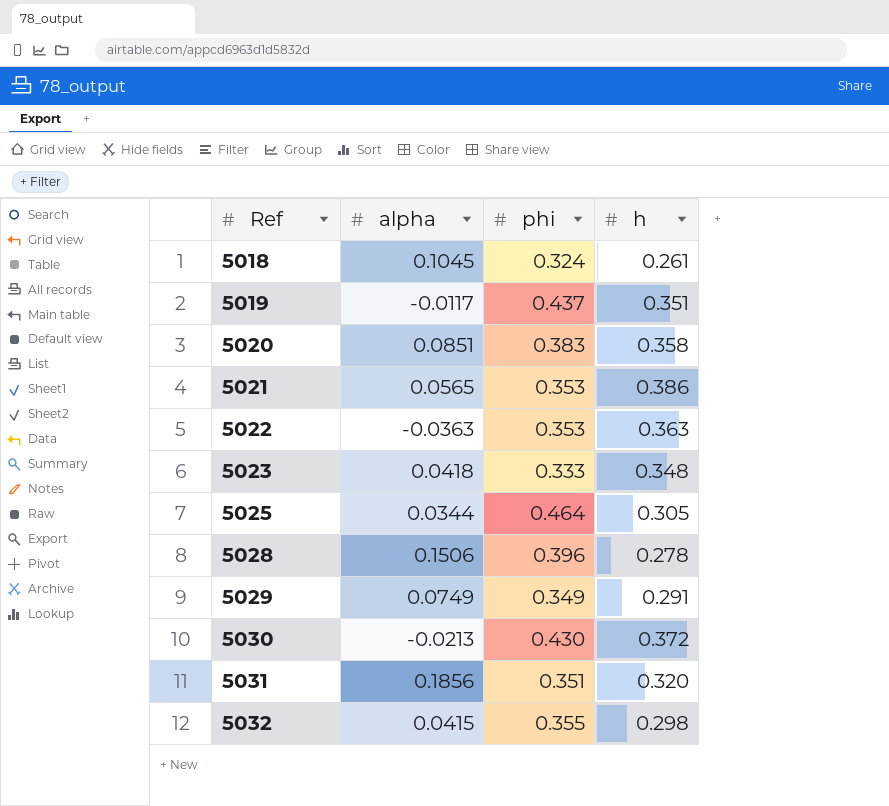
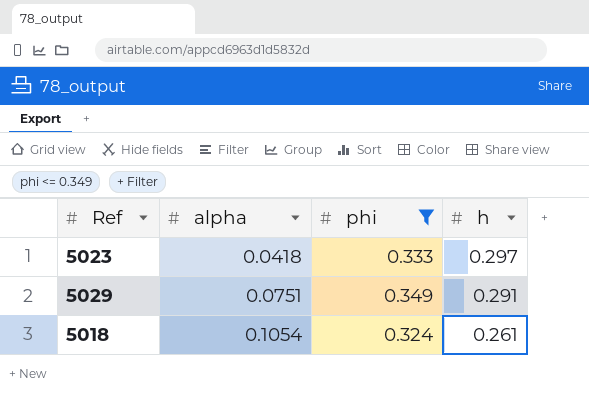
filter: none -> phi <= 0.349
row order: Ref ascending -> alpha ascending
5023 | h: 0.348 -> 0.297
5029 | alpha: 0.0749 -> 0.0751
5018 | alpha: 0.1045 -> 0.1054

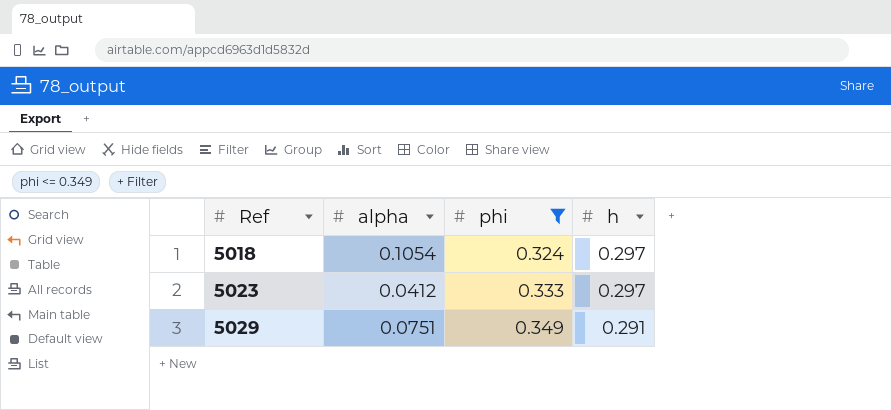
row order: alpha ascending -> Ref ascending
5018 | h: 0.261 -> 0.297
5023 | alpha: 0.0418 -> 0.0412

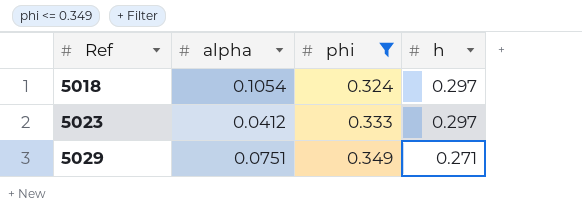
5029 | h: 0.291 -> 0.271

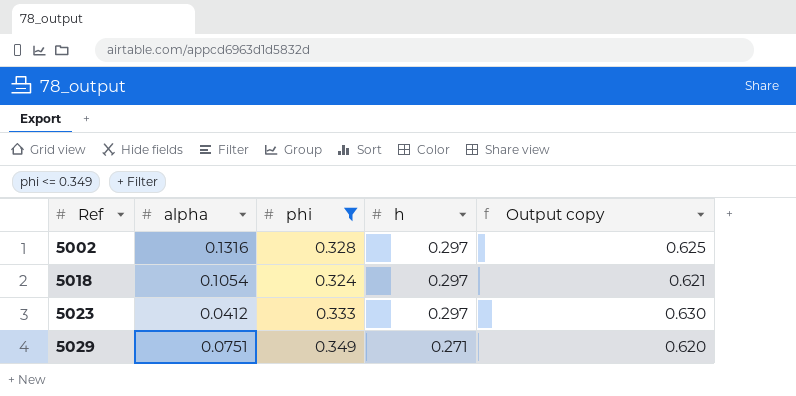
column Output copy | formula: none -> [phi] + [h]
row 5002: none -> 0.1316 | 0.328 | 0.297 | 0.625

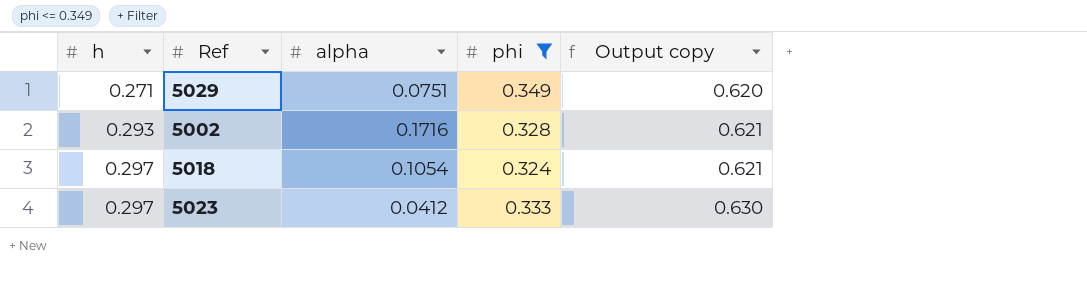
row order: Ref ascending -> h ascending
column h | position: 4 -> 1
5002 | h: 0.297 -> 0.293
5002 | alpha: 0.1316 -> 0.1716
5002 | Output copy: 0.625 -> 0.621

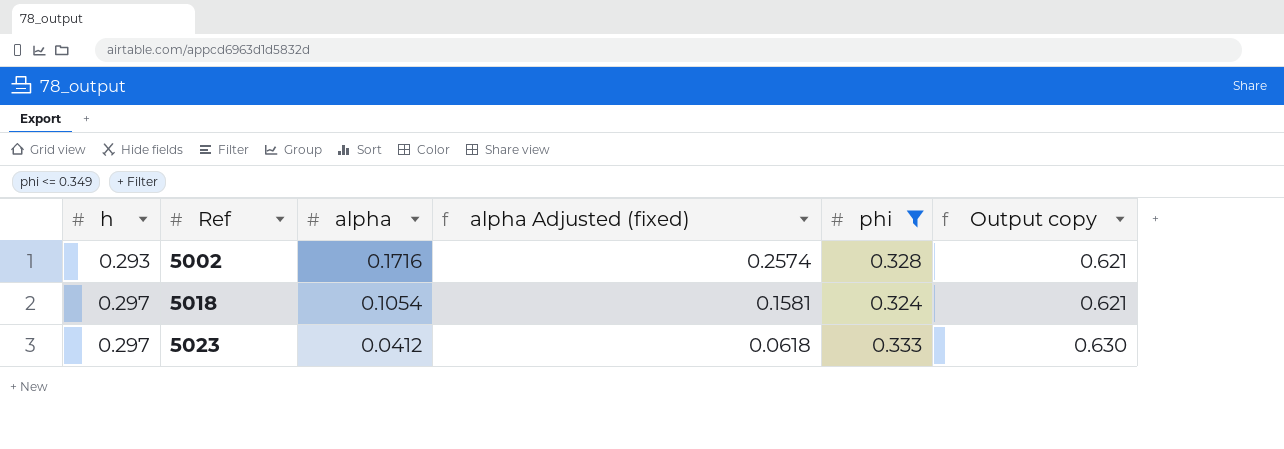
column alpha Adjusted (fixed) | formula: none -> [alpha] * 1.5
row 5029: 0.271 | 0.0751 | 0.349 | 0.620 -> none

